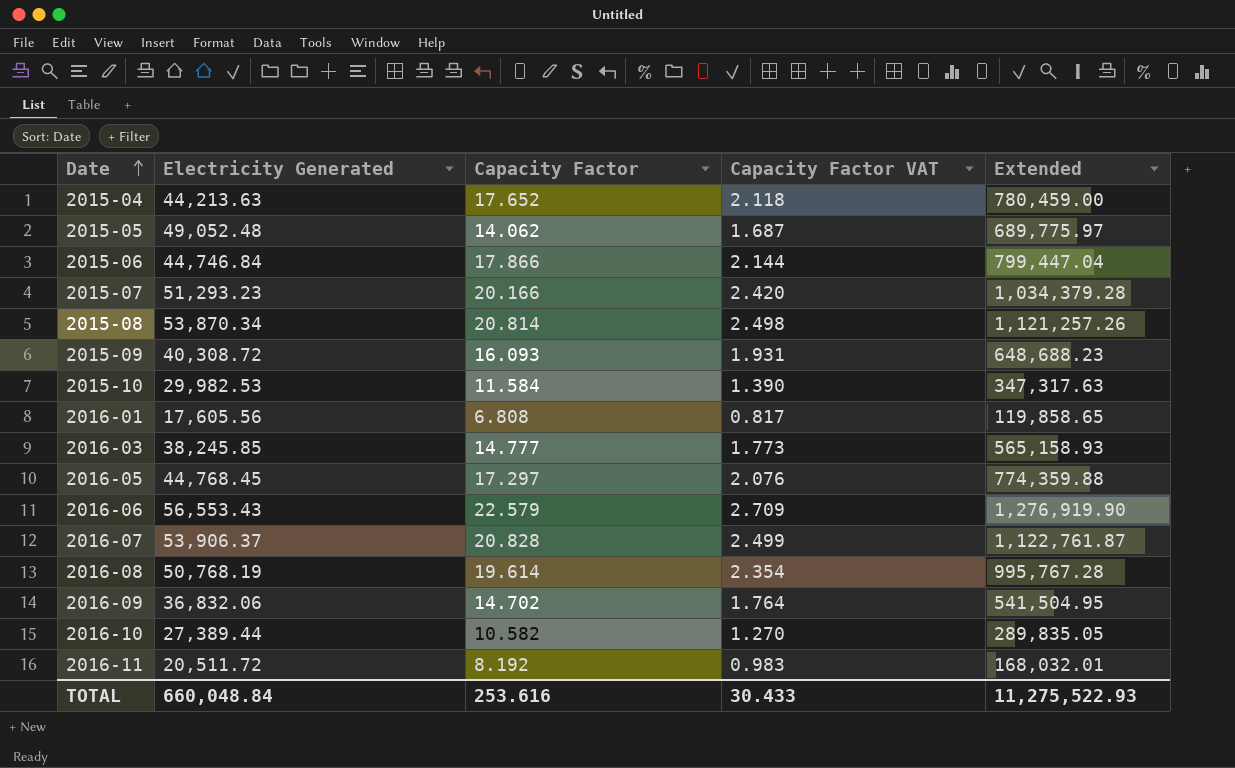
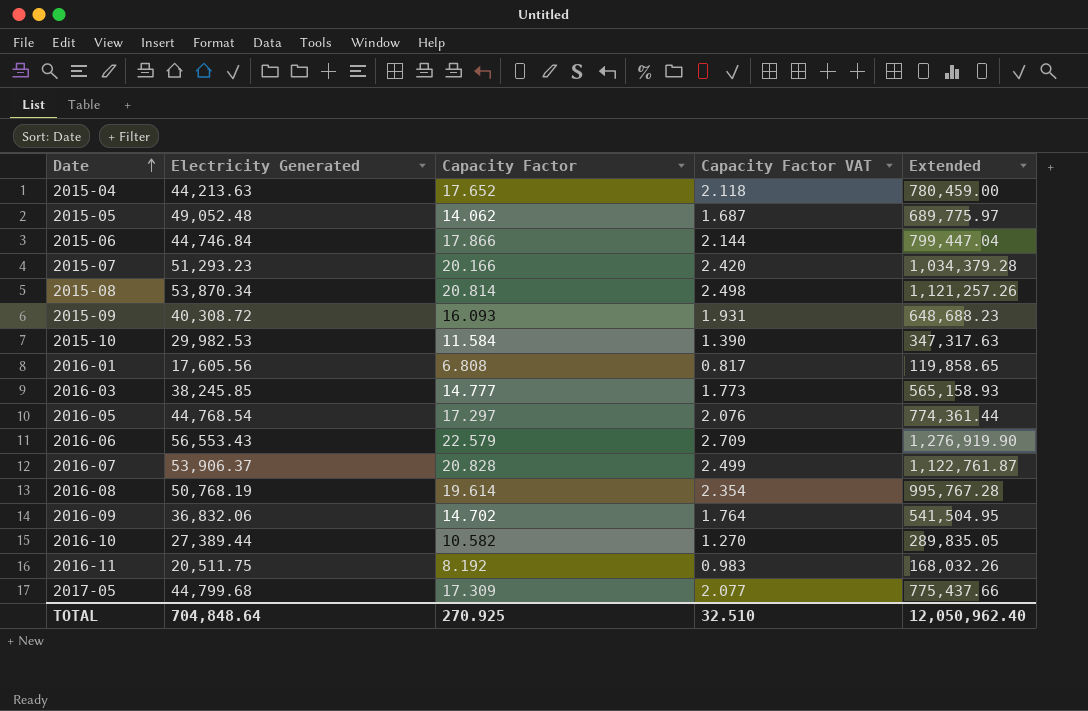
2016-05 | Electricity Generated: 44,768.45 -> 44,768.54
2016-05 | Extended: 774,359.88 -> 774,361.44
2016-11 | Electricity Generated: 20,511.72 -> 20,511.75
2016-11 | Extended: 168,032.01 -> 168,032.26
row 2017-05: none -> 44,799.68 | 17.309 | 2.077 | 775,437.66
TOTAL | Electricity Generated: 660,048.84 -> 704,848.64
TOTAL | Capacity Factor: 253.616 -> 270.925
TOTAL | Capacity Factor VAT: 30.433 -> 32.510
TOTAL | Extended: 11,275,522.93 -> 12,050,962.40

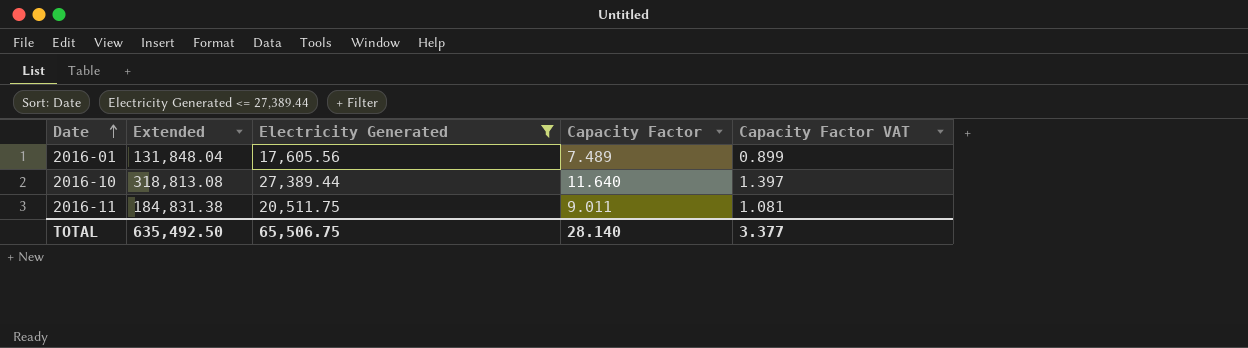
filter: none -> Electricity Generated <= 27,389.44
column Extended | position: 5 -> 2
2016-01 | Extended: 119,858.65 -> 131,848.04
2016-01 | Capacity Factor: 6.808 -> 7.489
2016-01 | Capacity Factor VAT: 0.817 -> 0.899
2016-10 | Extended: 289,835.05 -> 318,813.08
2016-10 | Capacity Factor: 10.582 -> 11.640
2016-10 | Capacity Factor VAT: 1.270 -> 1.397
2016-11 | Extended: 168,032.26 -> 184,831.38
2016-11 | Capacity Factor: 8.192 -> 9.011
2016-11 | Capacity Factor VAT: 0.983 -> 1.081
TOTAL | Extended: 12,050,962.40 -> 635,492.50
TOTAL | Electricity Generated: 704,848.64 -> 65,506.75
TOTAL | Capacity Factor: 270.925 -> 28.140
TOTAL | Capacity Factor VAT: 32.510 -> 3.377

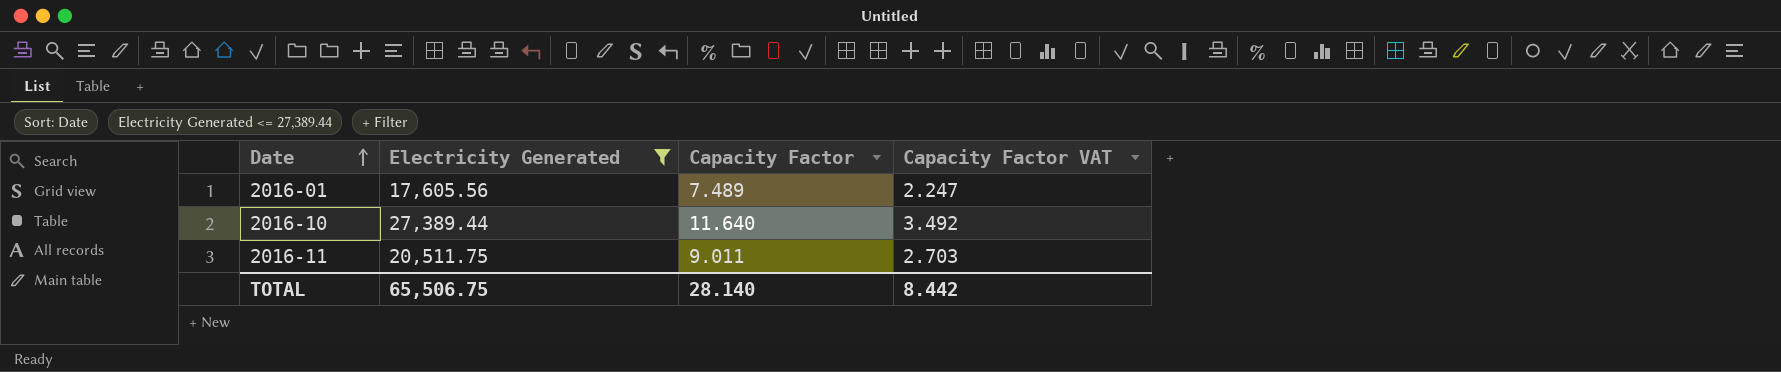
column Extended | formula: [Electricity Generated] * [Capacity Factor] -> none
column Capacity Factor VAT | formula: [Capacity Factor] * 0.12 -> [Capacity Factor] * 0.3
TOTAL | Capacity Factor VAT: 3.377 -> 8.442

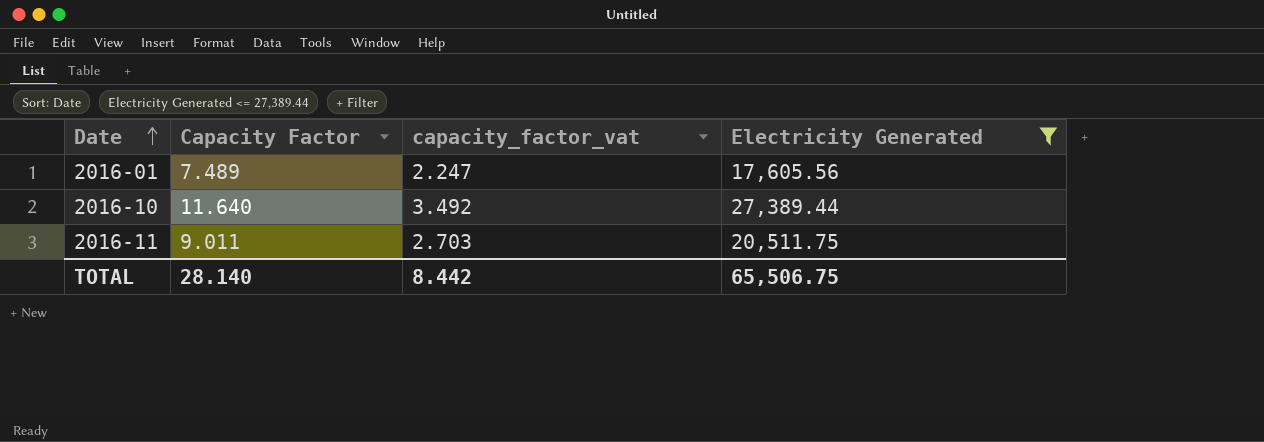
column name: Capacity Factor VAT -> capacity_factor_vat
column Electricity Generated | position: 2 -> 4

